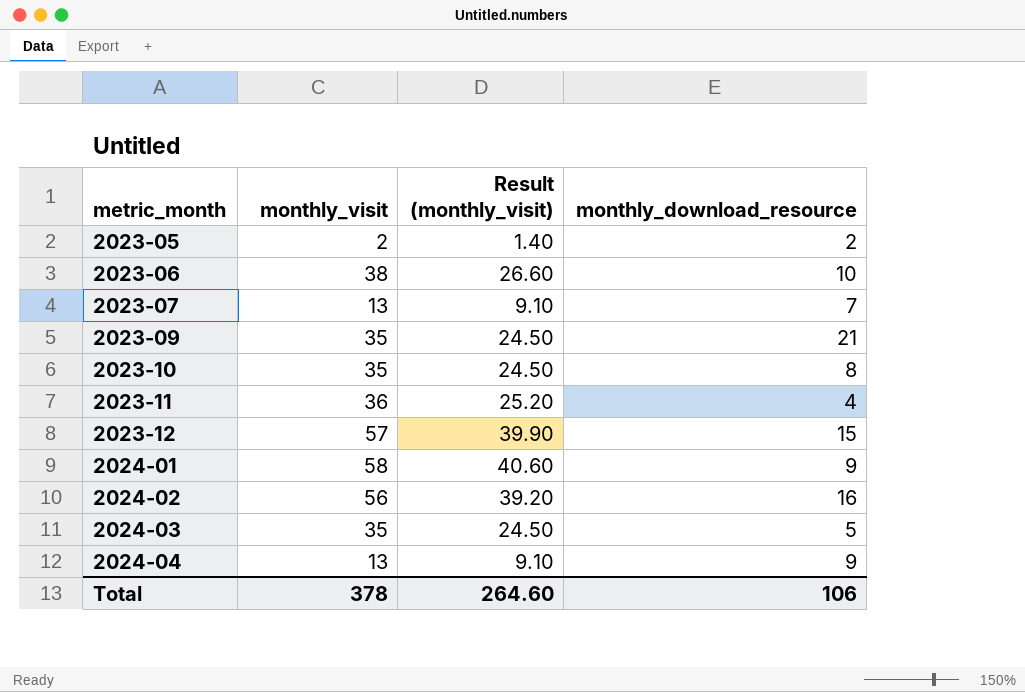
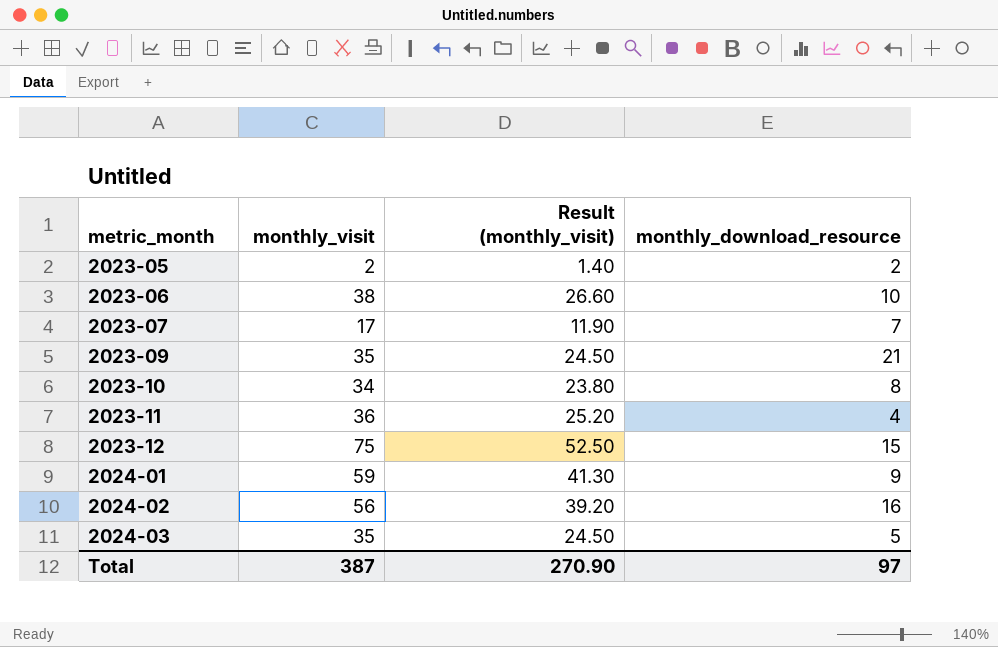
row 2024-04: 13 | 9.10 | 9 -> none
2023-07 | monthly_visit: 13 -> 17
2023-07 | Result (monthly_visit): 9.10 -> 11.90
2023-10 | monthly_visit: 35 -> 34
2023-10 | Result (monthly_visit): 24.50 -> 23.80
2023-12 | monthly_visit: 57 -> 75
2023-12 | Result (monthly_visit): 39.90 -> 52.50
2024-01 | monthly_visit: 58 -> 59
2024-01 | Result (monthly_visit): 40.60 -> 41.30
Total | monthly_visit: 378 -> 387
Total | Result (monthly_visit): 264.60 -> 270.90
Total | monthly_download_resource: 106 -> 97

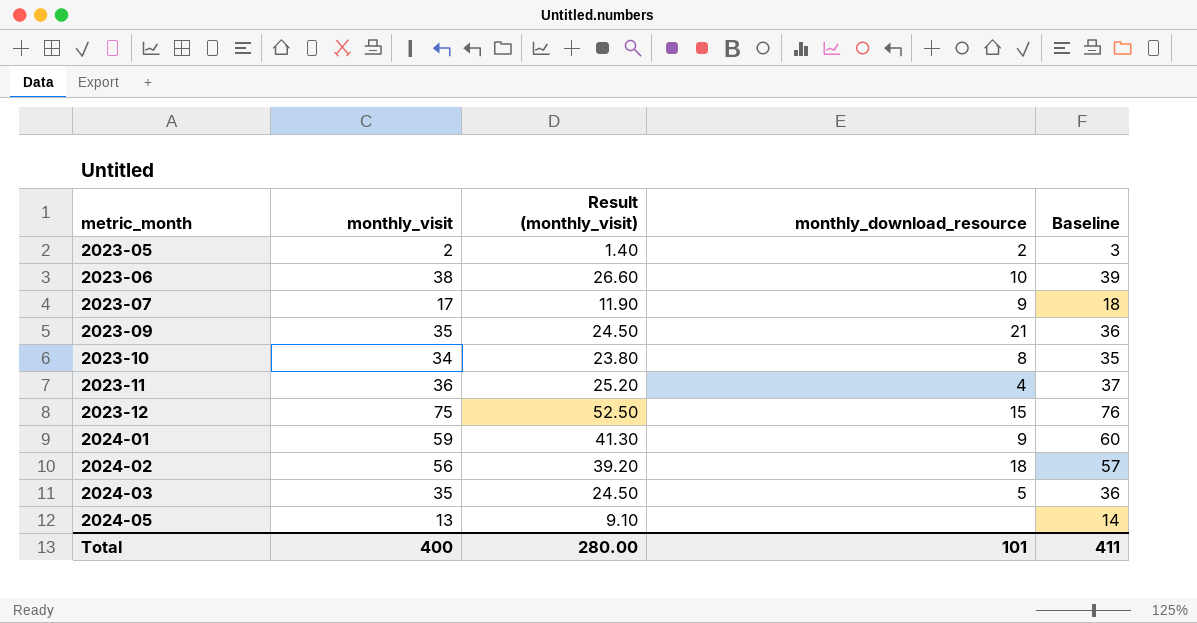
column Baseline | formula: none -> [monthly_visit] + 1
2023-07 | monthly_download_resource: 7 -> 9
2024-02 | monthly_download_resource: 16 -> 18
row 2024-05: none -> 13 | 9.10 | none | 14
Total | monthly_visit: 387 -> 400
Total | Result (monthly_visit): 270.90 -> 280.00
Total | monthly_download_resource: 97 -> 101

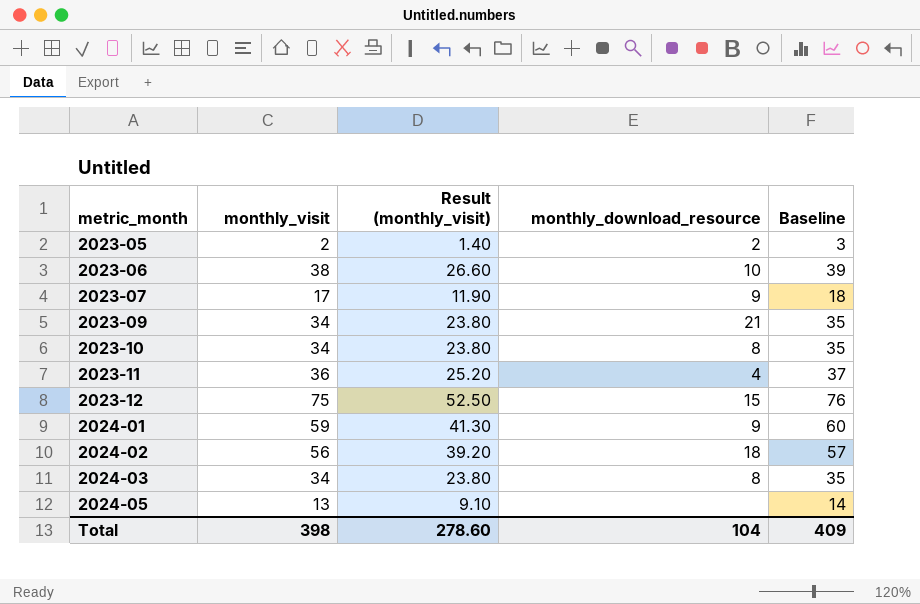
2023-09 | monthly_visit: 35 -> 34
2023-09 | Result (monthly_visit): 24.50 -> 23.80
2023-09 | Baseline: 36 -> 35
2024-03 | monthly_visit: 35 -> 34
2024-03 | Result (monthly_visit): 24.50 -> 23.80
2024-03 | monthly_download_resource: 5 -> 8
2024-03 | Baseline: 36 -> 35
Total | monthly_visit: 400 -> 398
Total | Result (monthly_visit): 280.00 -> 278.60
Total | monthly_download_resource: 101 -> 104
Total | Baseline: 411 -> 409

